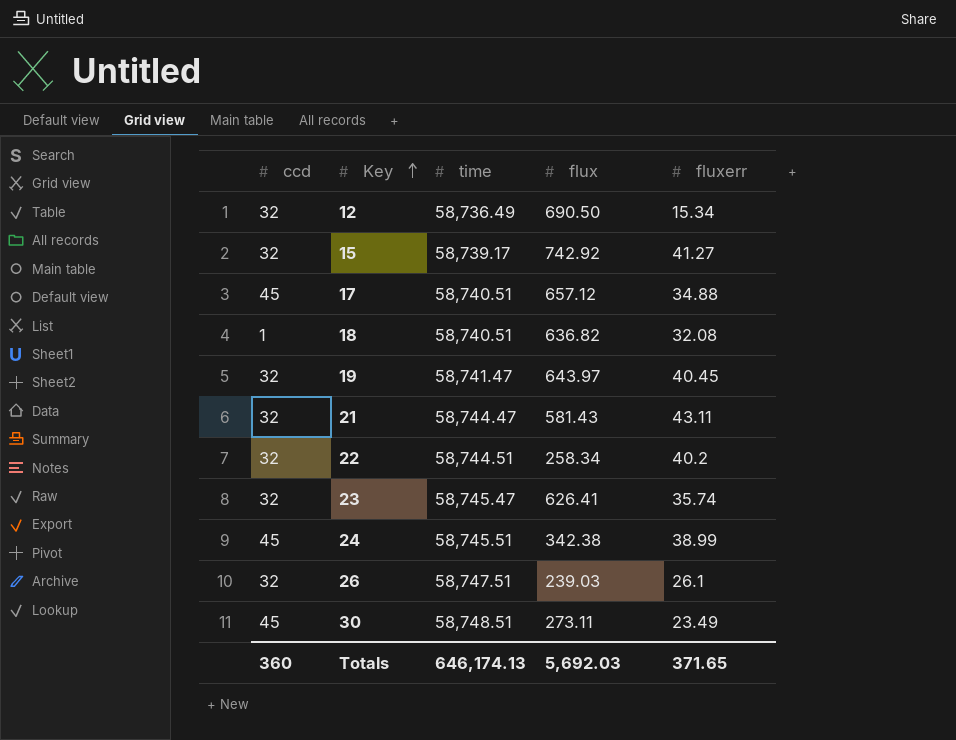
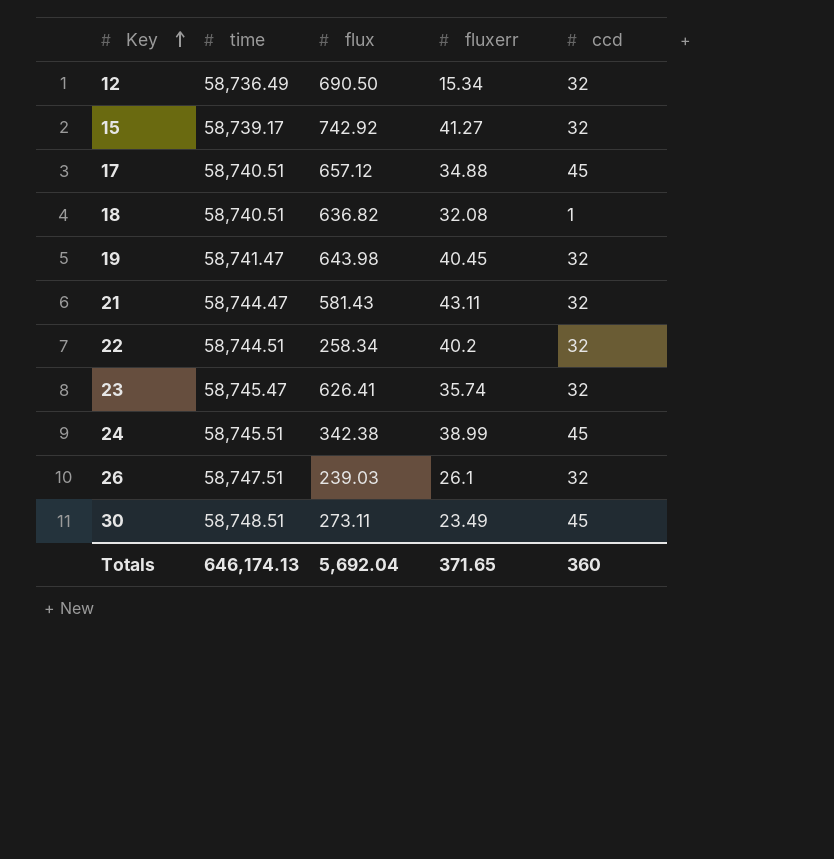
column ccd | position: 1 -> 5
19 | flux: 643.97 -> 643.98
Totals | flux: 5,692.03 -> 5,692.04

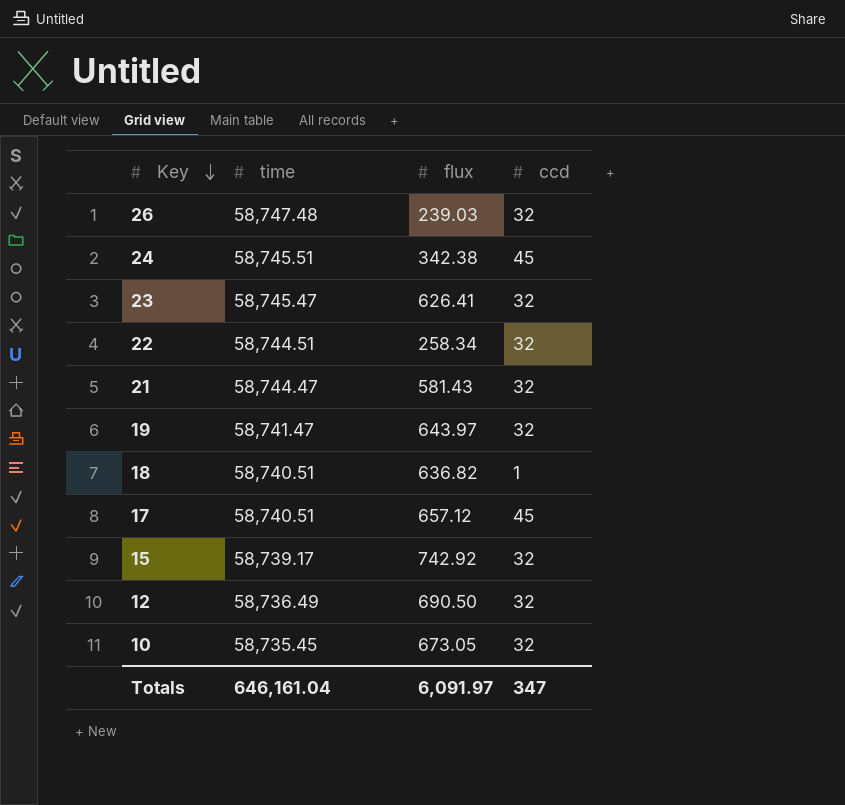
row order: Key ascending -> Key descending
column fluxerr | position: 4 -> none
row 30: 58,748.51 | 273.11 | 23.49 | 45 -> none
26 | time: 58,747.51 -> 58,747.48
19 | flux: 643.98 -> 643.97
row 10: none -> 58,735.45 | 673.05 | 32
Totals | time: 646,174.13 -> 646,161.04
Totals | flux: 5,692.04 -> 6,091.97
Totals | ccd: 360 -> 347

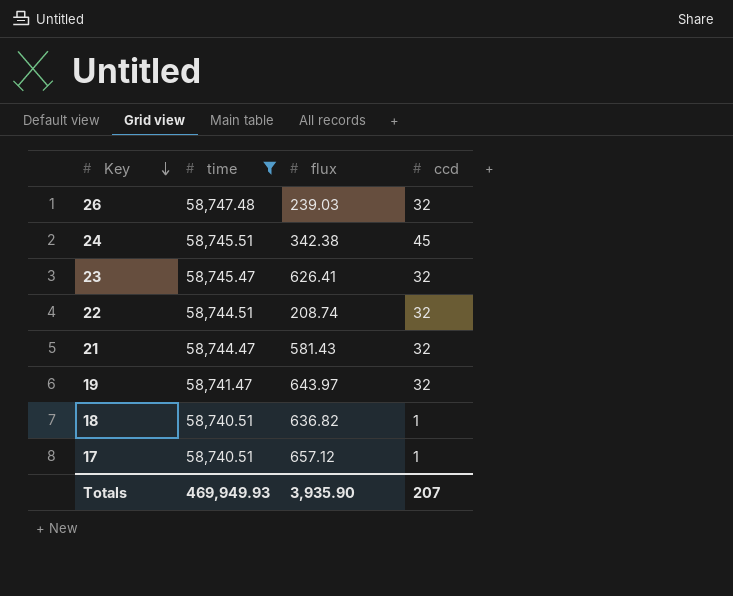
filter: none -> time >= 58,740.51
22 | flux: 258.34 -> 208.74
17 | ccd: 45 -> 1
Totals | time: 646,161.04 -> 469,949.93
Totals | flux: 6,091.97 -> 3,935.90
Totals | ccd: 347 -> 207

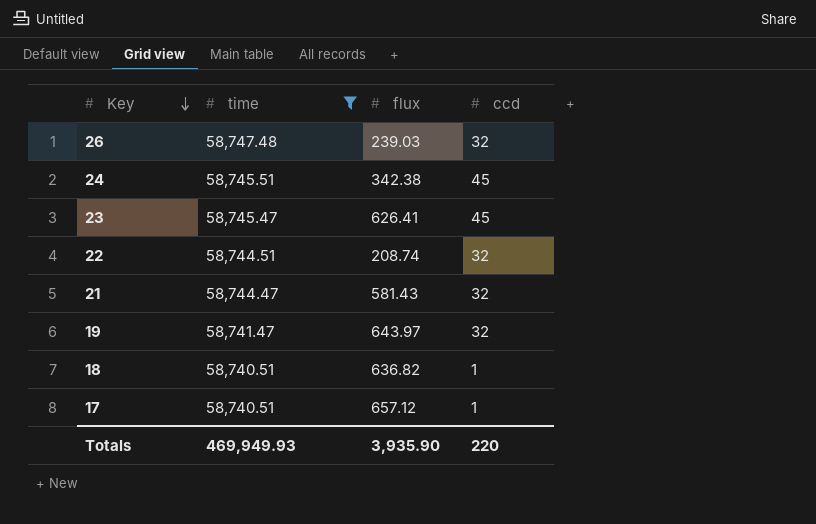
23 | ccd: 32 -> 45
Totals | ccd: 207 -> 220

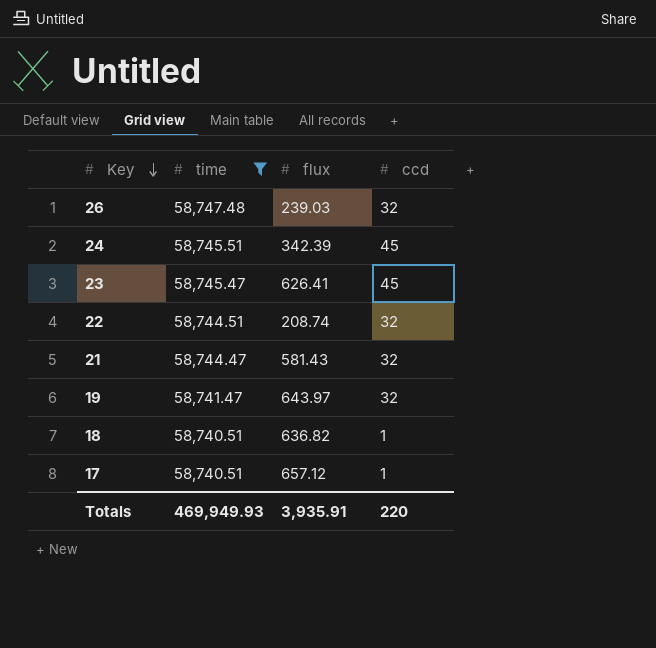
24 | flux: 342.38 -> 342.39
Totals | flux: 3,935.90 -> 3,935.91

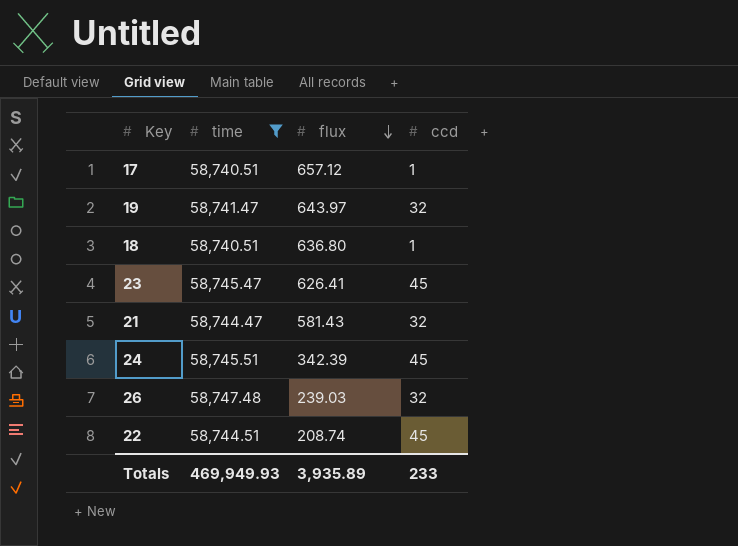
row order: Key descending -> flux descending
18 | flux: 636.82 -> 636.80
22 | ccd: 32 -> 45
Totals | flux: 3,935.91 -> 3,935.89
Totals | ccd: 220 -> 233

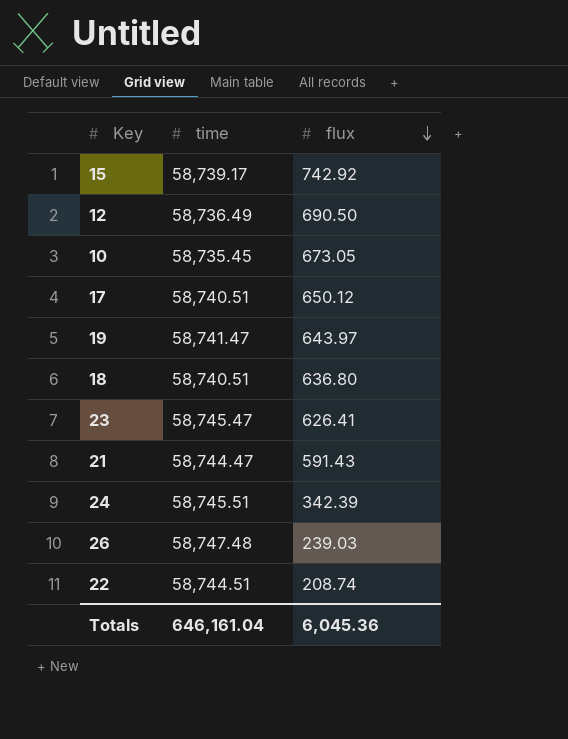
filter: time >= 58,740.51 -> none
column ccd | position: 4 -> none
17 | flux: 657.12 -> 650.12
21 | flux: 581.43 -> 591.43
Totals | time: 469,949.93 -> 646,161.04
Totals | flux: 3,935.89 -> 6,045.36

